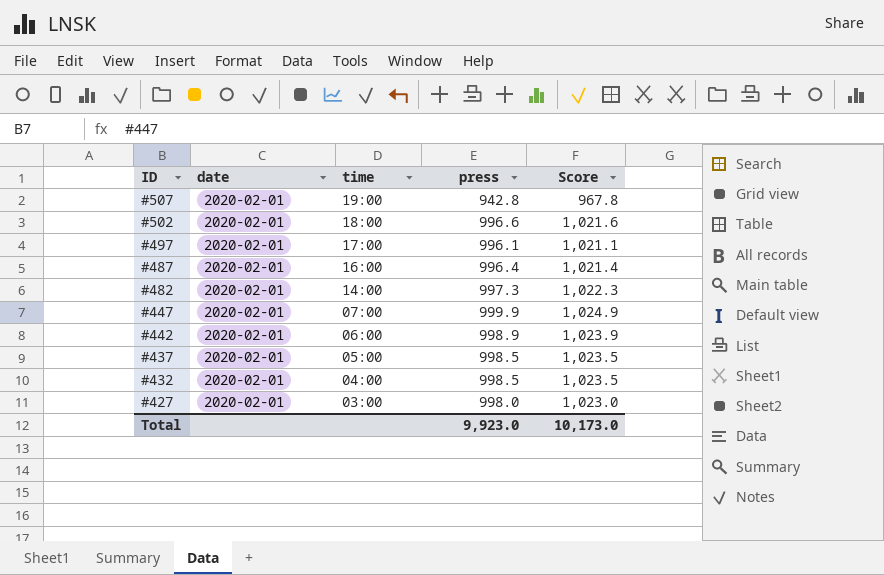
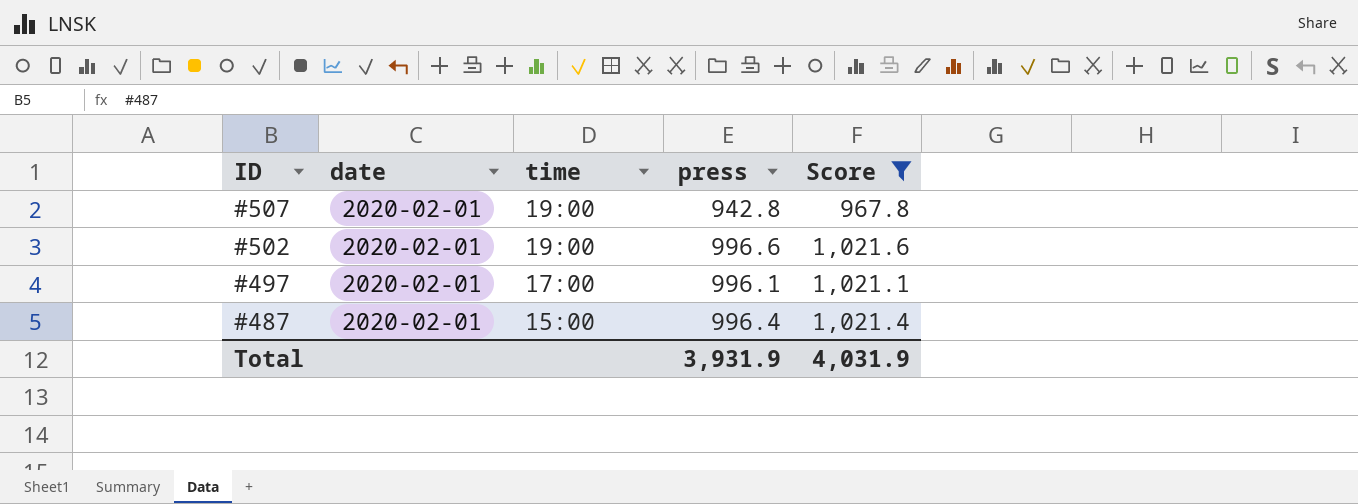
filter: none -> Score <= 1,021.6
#502 | time: 18:00 -> 19:00
#487 | time: 16:00 -> 15:00
Total | press: 9,923.0 -> 3,931.9
Total | Score: 10,173.0 -> 4,031.9

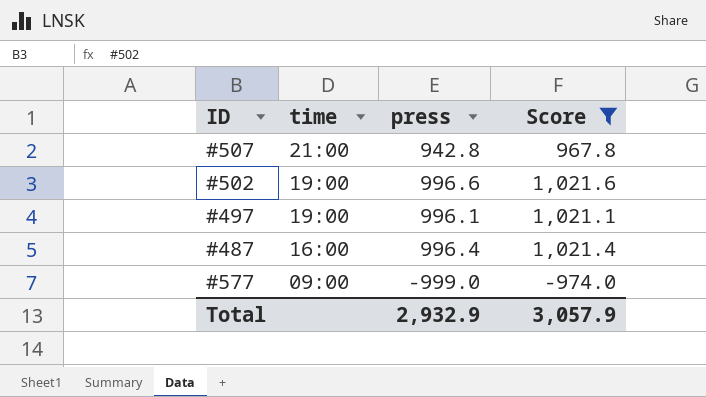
column date | position: 2 -> none
#507 | time: 19:00 -> 21:00
#497 | time: 17:00 -> 19:00
#487 | time: 15:00 -> 16:00
row #577: none -> 09:00 | -999.0 | -974.0
Total | press: 3,931.9 -> 2,932.9
Total | Score: 4,031.9 -> 3,057.9

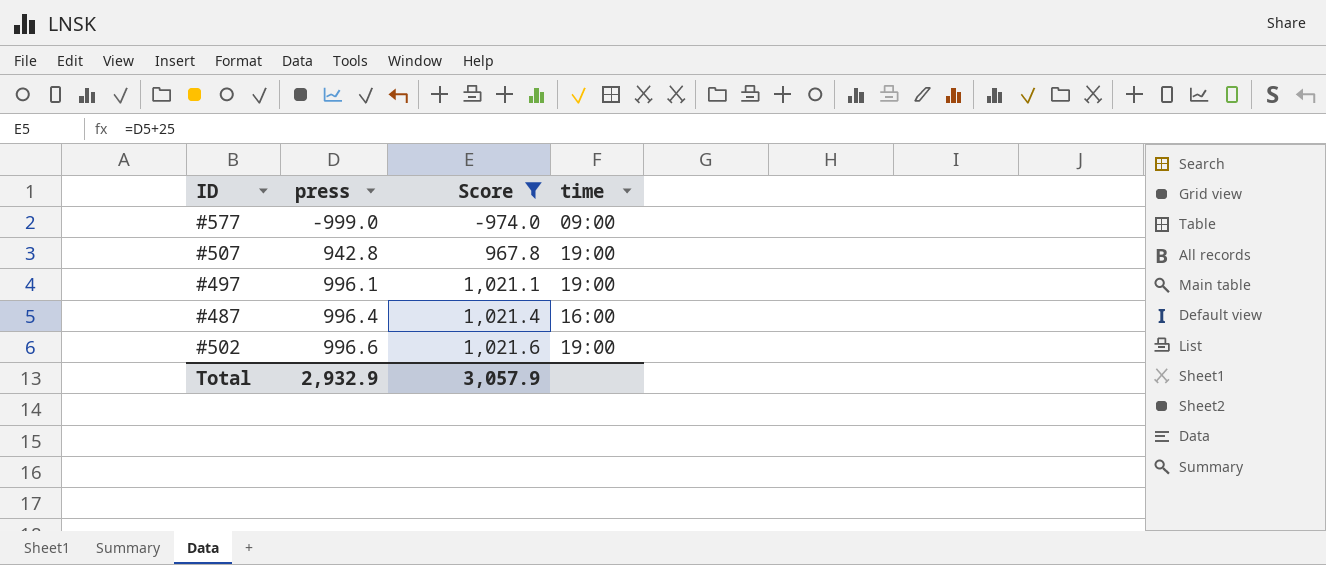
row order: time descending -> press ascending
column time | position: 2 -> 4
#507 | time: 21:00 -> 19:00

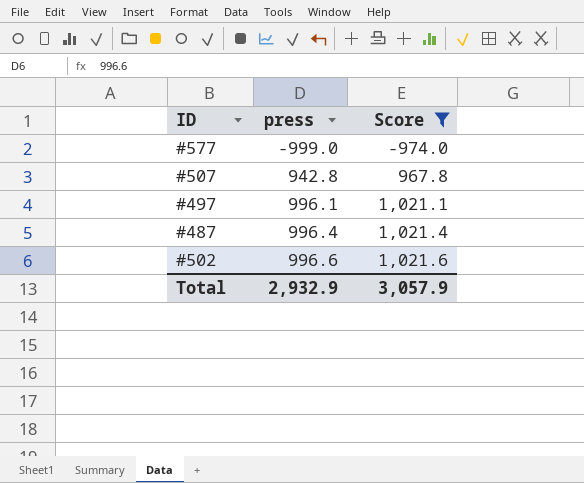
column time | position: 4 -> none

